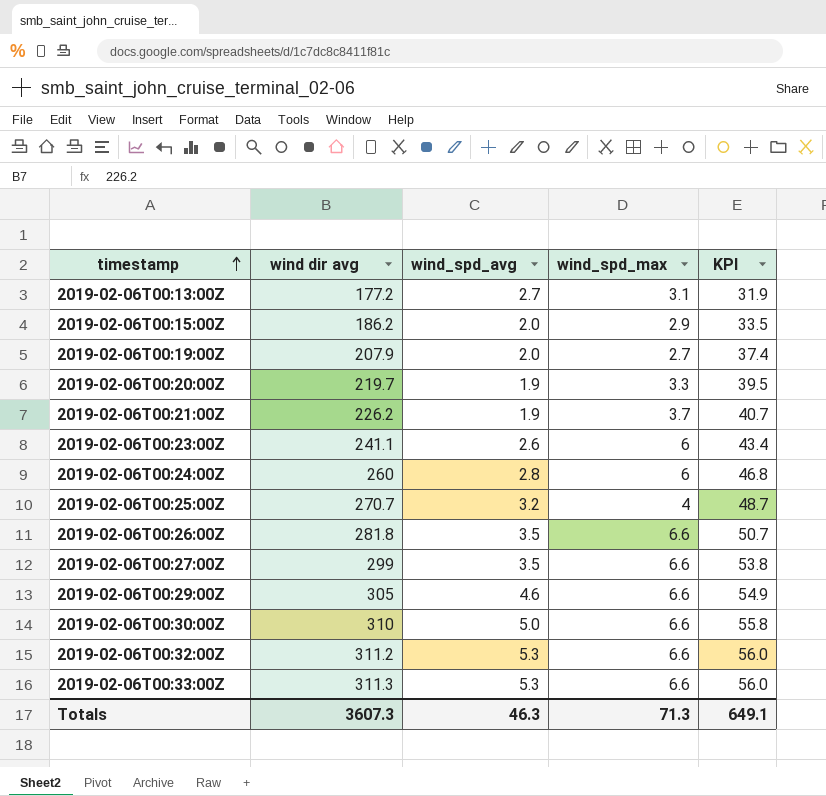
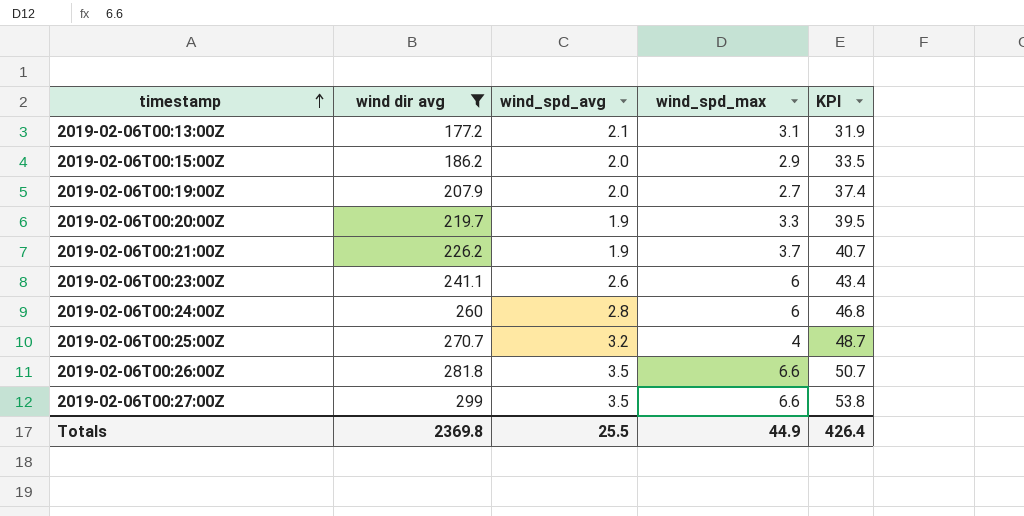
filter: none -> wind dir avg <= 299
2019-02-06T00:13:00Z | wind_spd_avg: 2.7 -> 2.1
Totals | wind dir avg: 3607.3 -> 2369.8
Totals | wind_spd_avg: 46.3 -> 25.5
Totals | wind_spd_max: 71.3 -> 44.9
Totals | KPI: 649.1 -> 426.4

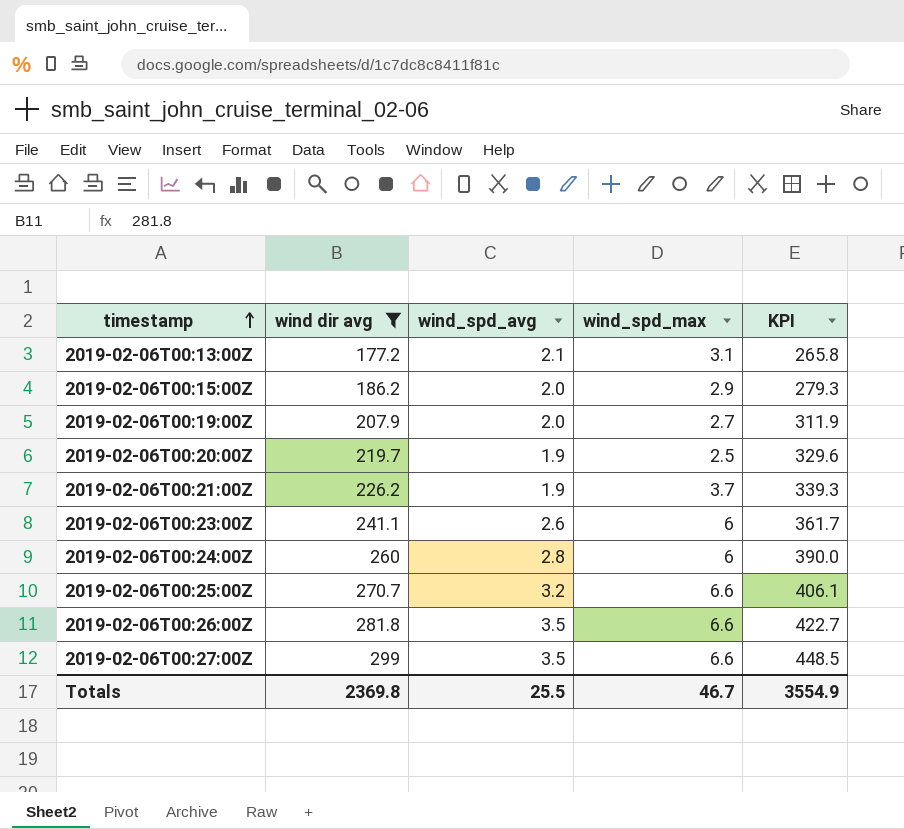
column KPI | formula: [wind dir avg] * 0.18 -> [wind dir avg] * 1.5
2019-02-06T00:20:00Z | wind_spd_max: 3.3 -> 2.5
2019-02-06T00:25:00Z | wind_spd_max: 4 -> 6.6
Totals | wind_spd_max: 44.9 -> 46.7
Totals | KPI: 426.4 -> 3554.9

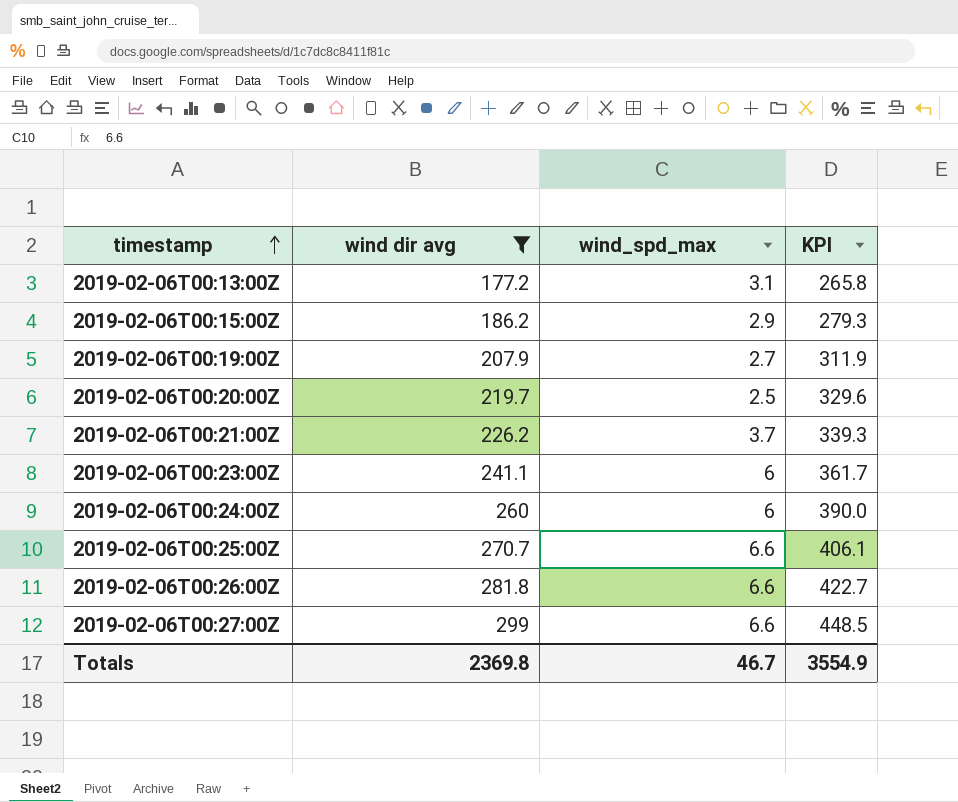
column wind_spd_avg | position: 3 -> none

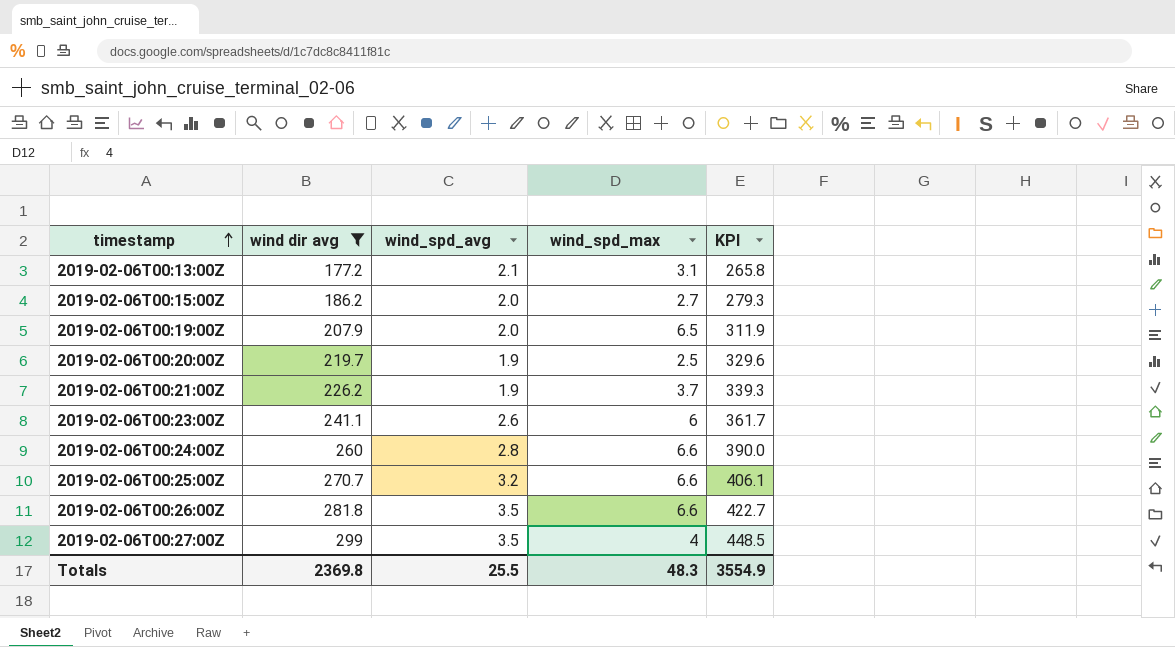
column wind_spd_avg | position: none -> 3
2019-02-06T00:15:00Z | wind_spd_max: 2.9 -> 2.7
2019-02-06T00:19:00Z | wind_spd_max: 2.7 -> 6.5
2019-02-06T00:24:00Z | wind_spd_max: 6 -> 6.6
2019-02-06T00:27:00Z | wind_spd_max: 6.6 -> 4
Totals | wind_spd_max: 46.7 -> 48.3

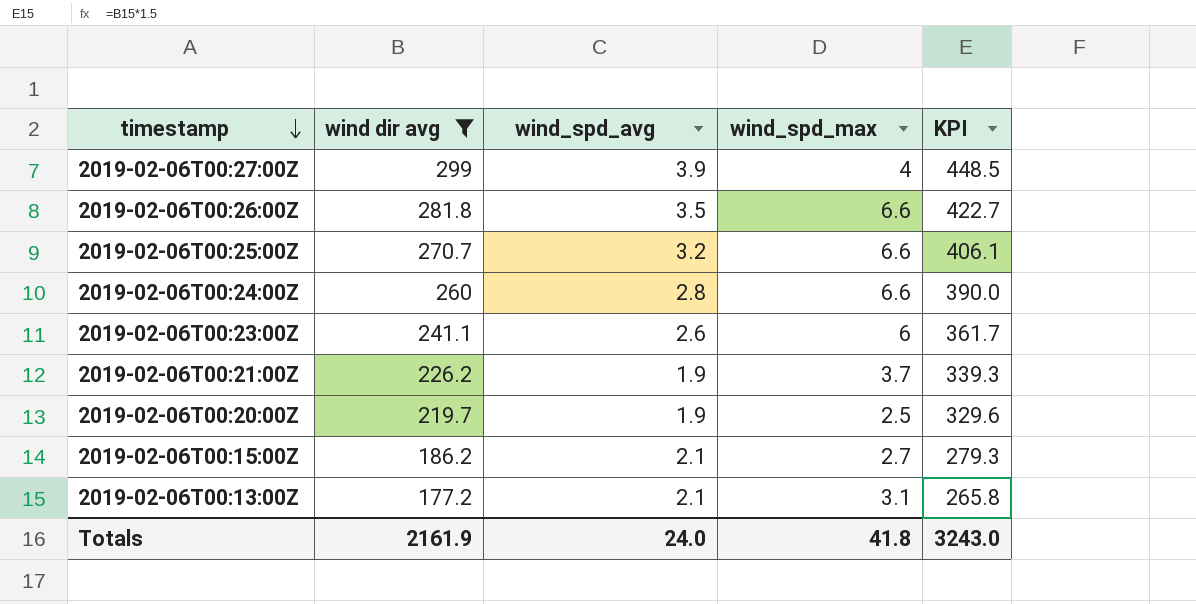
row order: timestamp ascending -> timestamp descending
row 2019-02-06T00:19:00Z: 207.9 | 2.0 | 6.5 | 311.9 -> none
2019-02-06T00:27:00Z | wind_spd_avg: 3.5 -> 3.9
2019-02-06T00:15:00Z | wind_spd_avg: 2.0 -> 2.1
Totals | wind dir avg: 2369.8 -> 2161.9
Totals | wind_spd_avg: 25.5 -> 24.0
Totals | wind_spd_max: 48.3 -> 41.8
Totals | KPI: 3554.9 -> 3243.0

